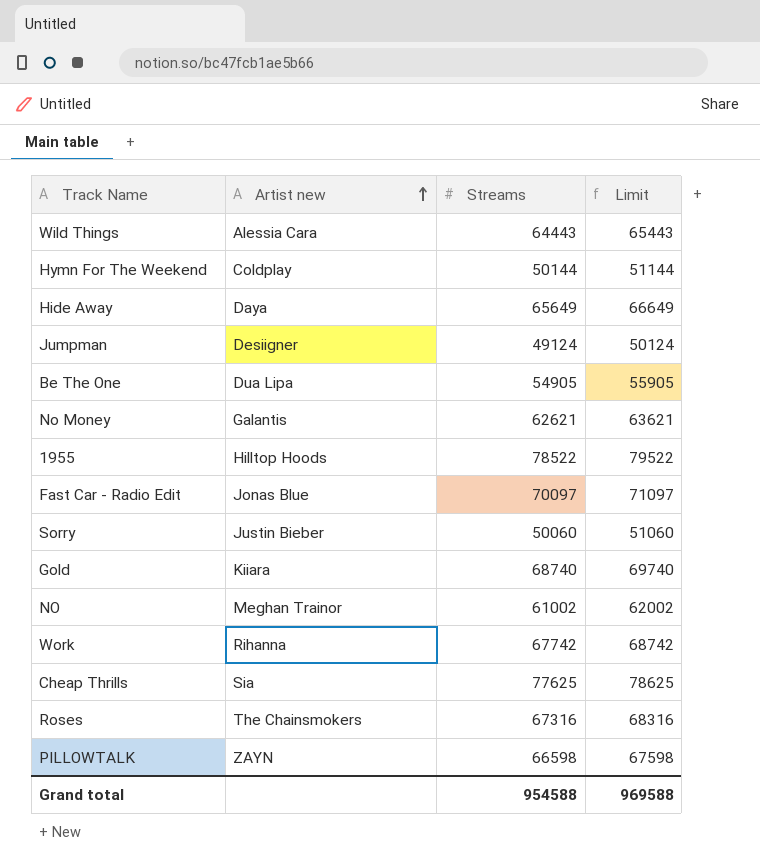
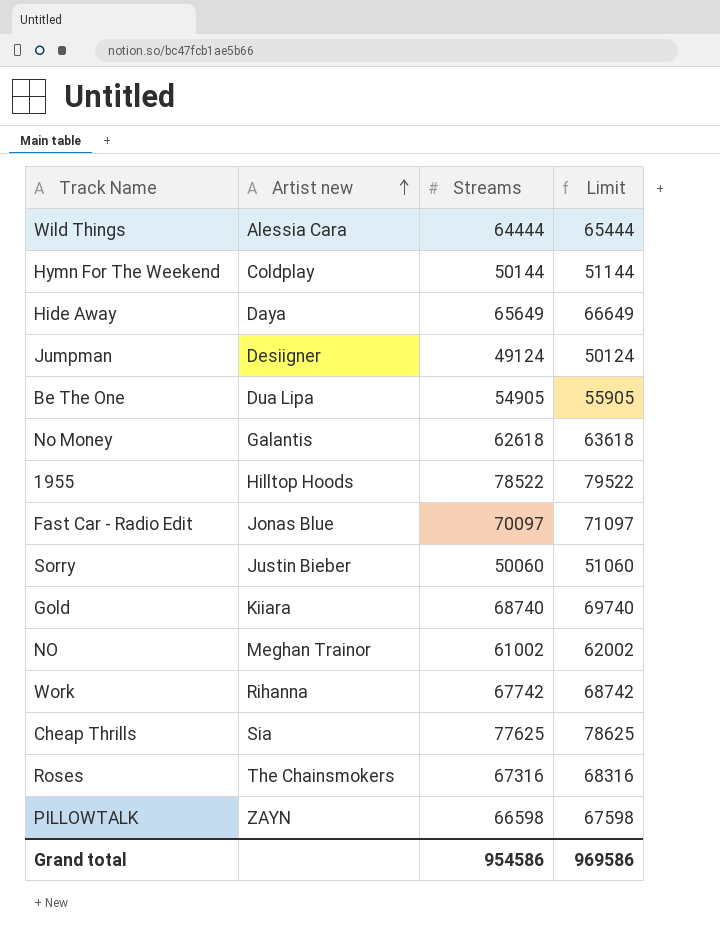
Wild Things | Streams: 64443 -> 64444
Wild Things | Limit: 65443 -> 65444
No Money | Streams: 62621 -> 62618
No Money | Limit: 63621 -> 63618
Grand total | Streams: 954588 -> 954586
Grand total | Limit: 969588 -> 969586

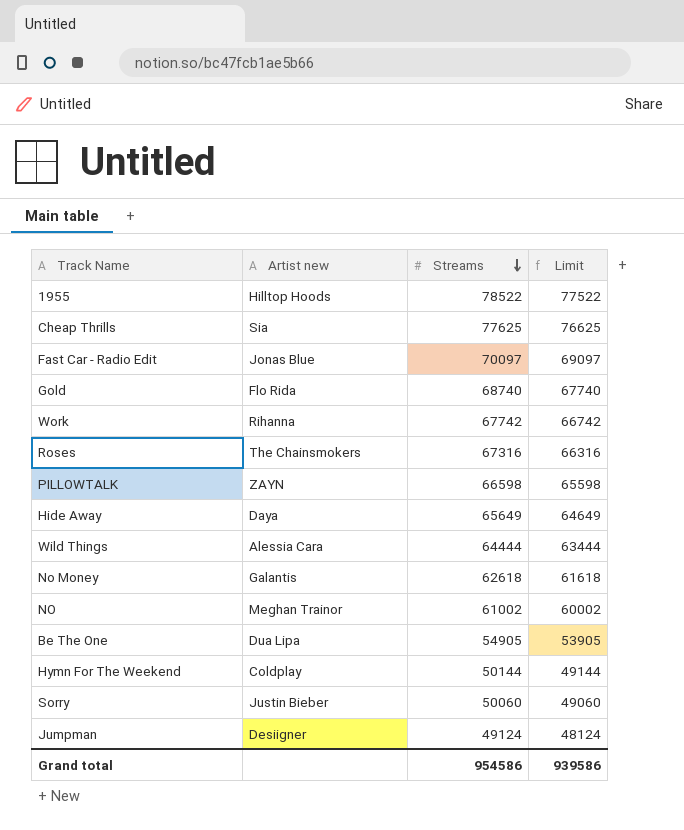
row order: Artist new ascending -> Streams descending
column Limit | formula: [Streams] + 1000 -> [Streams] - 1000
Gold | Artist new: Kiiara -> Flo Rida
Grand total | Limit: 969586 -> 939586

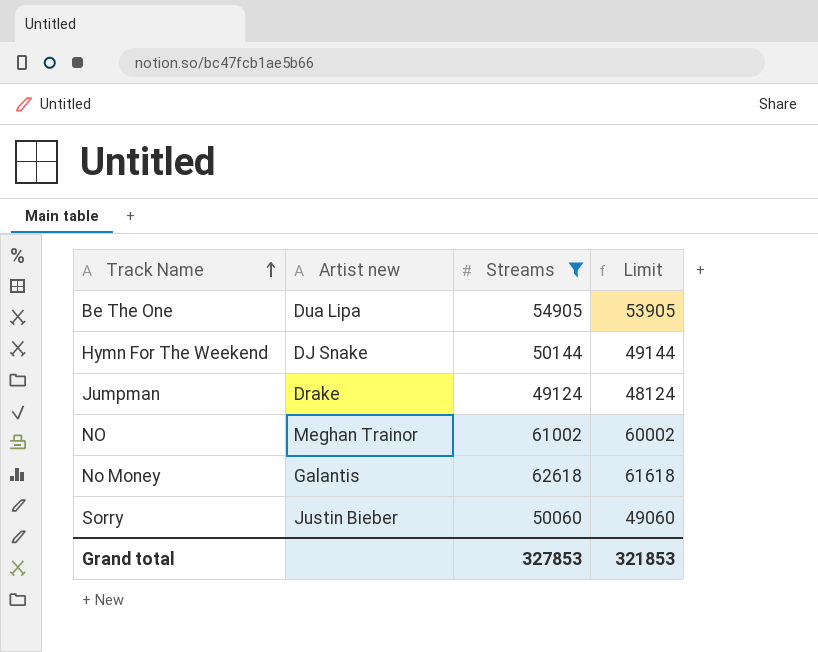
filter: none -> Streams <= 62618
row order: Streams descending -> Track Name ascending
Hymn For The Weekend | Artist new: Coldplay -> DJ Snake
Jumpman | Artist new: Desiigner -> Drake
Grand total | Streams: 954586 -> 327853
Grand total | Limit: 939586 -> 321853

